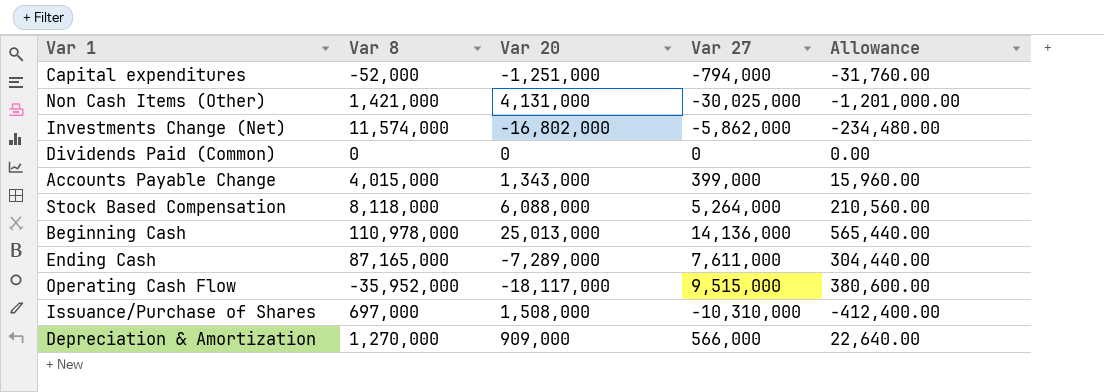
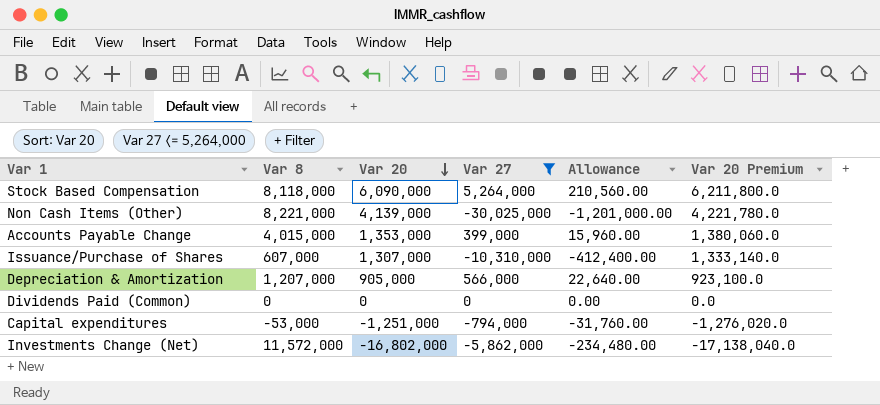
filter: none -> Var 27 <= 5,264,000
row order: none -> Var 20 descending
column Var 20 Premium | formula: none -> [Var 20] * 1.02
Stock Based Compensation | Var 20: 6,088,000 -> 6,090,000
Non Cash Items (Other) | Var 8: 1,421,000 -> 8,221,000
Non Cash Items (Other) | Var 20: 4,131,000 -> 4,139,000
Accounts Payable Change | Var 20: 1,343,000 -> 1,353,000
Issuance/Purchase of Shares | Var 8: 697,000 -> 607,000
Issuance/Purchase of Shares | Var 20: 1,508,000 -> 1,307,000
Depreciation & Amortization | Var 8: 1,270,000 -> 1,207,000
Depreciation & Amortization | Var 20: 909,000 -> 905,000
Capital expenditures | Var 8: -52,000 -> -53,000
Investments Change (Net) | Var 8: 11,574,000 -> 11,572,000

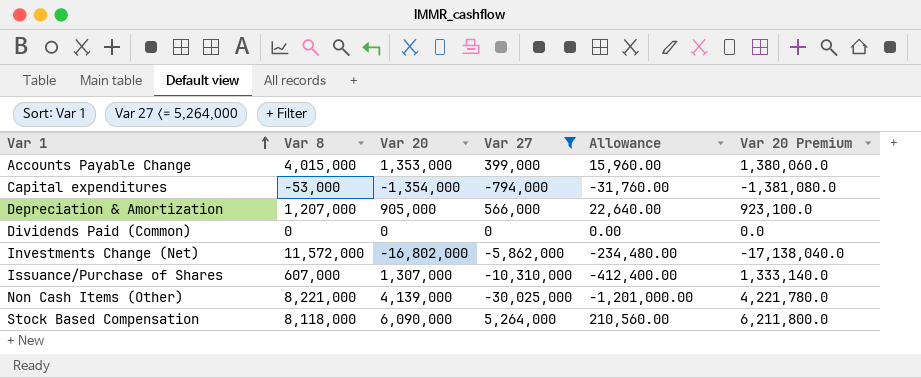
row order: Var 20 descending -> Var 1 ascending
Capital expenditures | Var 20: -1,251,000 -> -1,354,000
Capital expenditures | Var 20 Premium: -1,276,020.0 -> -1,381,080.0

